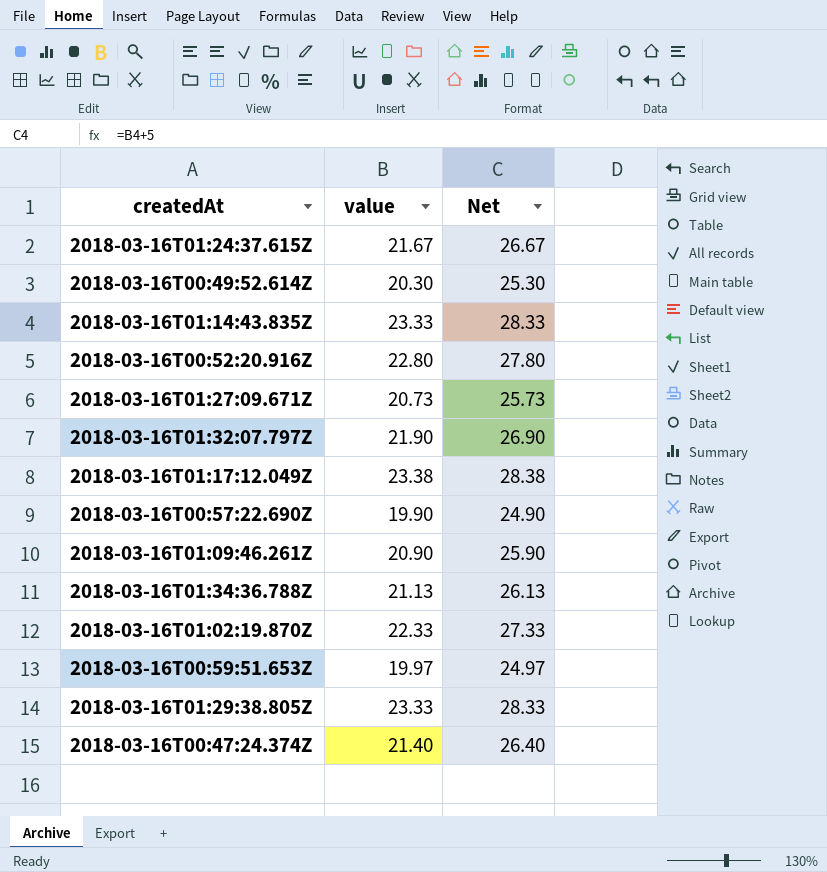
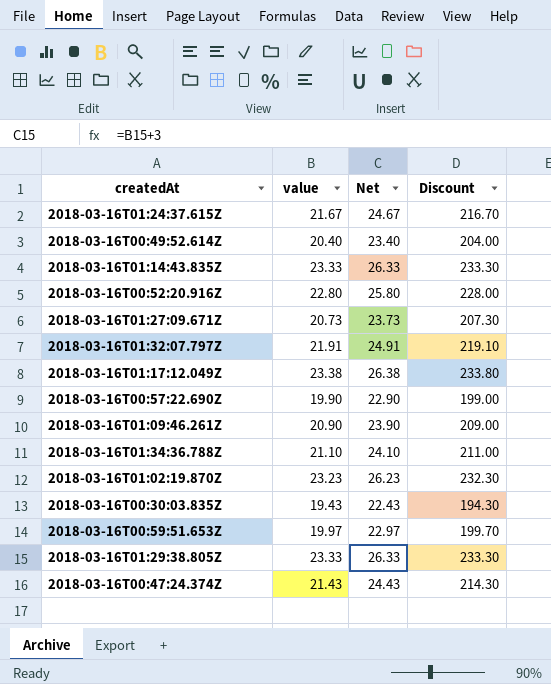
column Net | formula: [value] + 5 -> [value] + 3
column Discount | formula: none -> [value] * 10
2018-03-16T00:49:52.614Z | value: 20.30 -> 20.40
2018-03-16T01:32:07.797Z | value: 21.90 -> 21.91
2018-03-16T01:34:36.788Z | value: 21.13 -> 21.10
2018-03-16T01:02:19.870Z | value: 22.33 -> 23.23
row 2018-03-16T00:30:03.835Z: none -> 19.43 | 22.43 | 194.30
2018-03-16T00:47:24.374Z | value: 21.40 -> 21.43

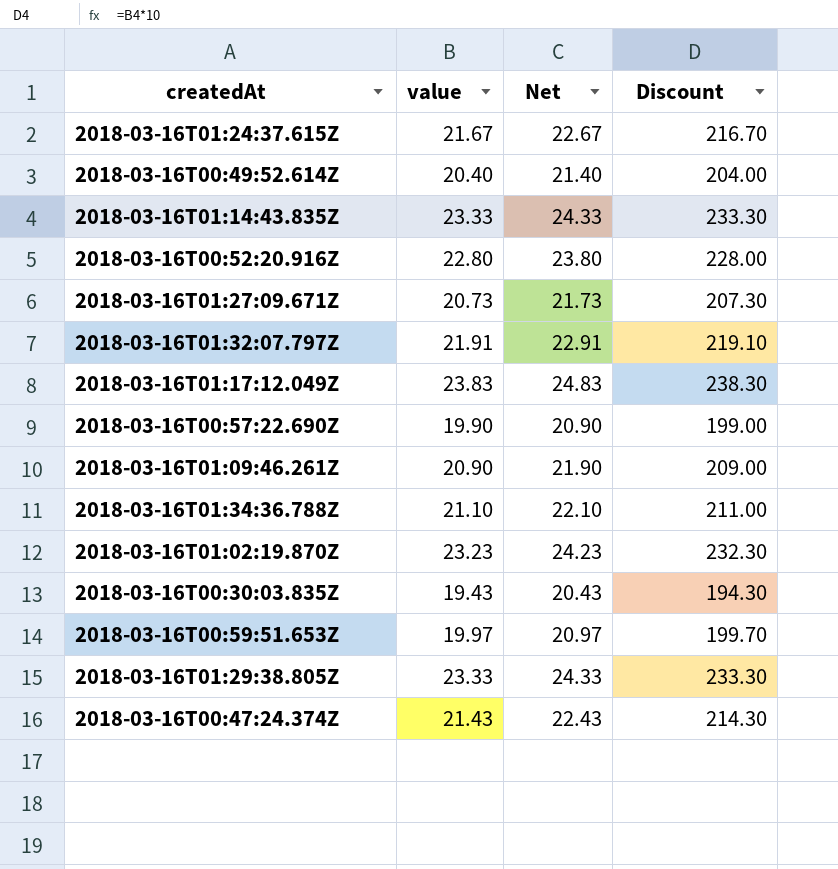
column Net | formula: [value] + 3 -> [value] + 1
2018-03-16T01:17:12.049Z | value: 23.38 -> 23.83
2018-03-16T01:17:12.049Z | Discount: 233.80 -> 238.30

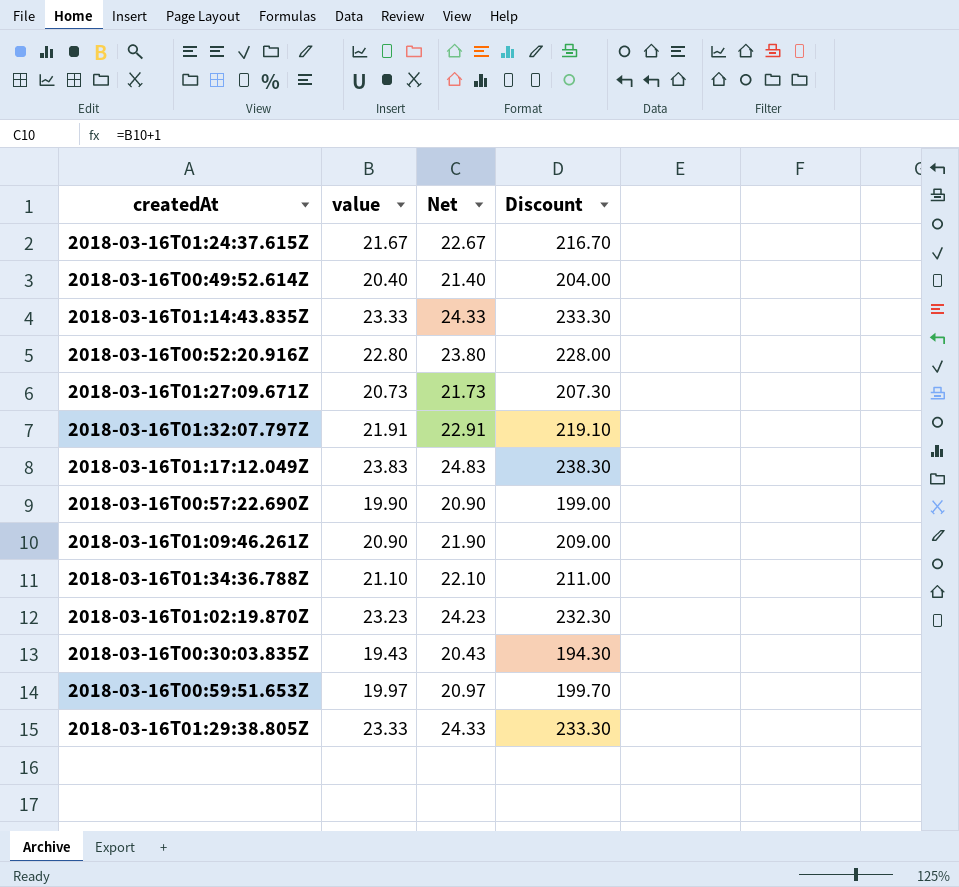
row 2018-03-16T00:47:24.374Z: 21.43 | 22.43 | 214.30 -> none

